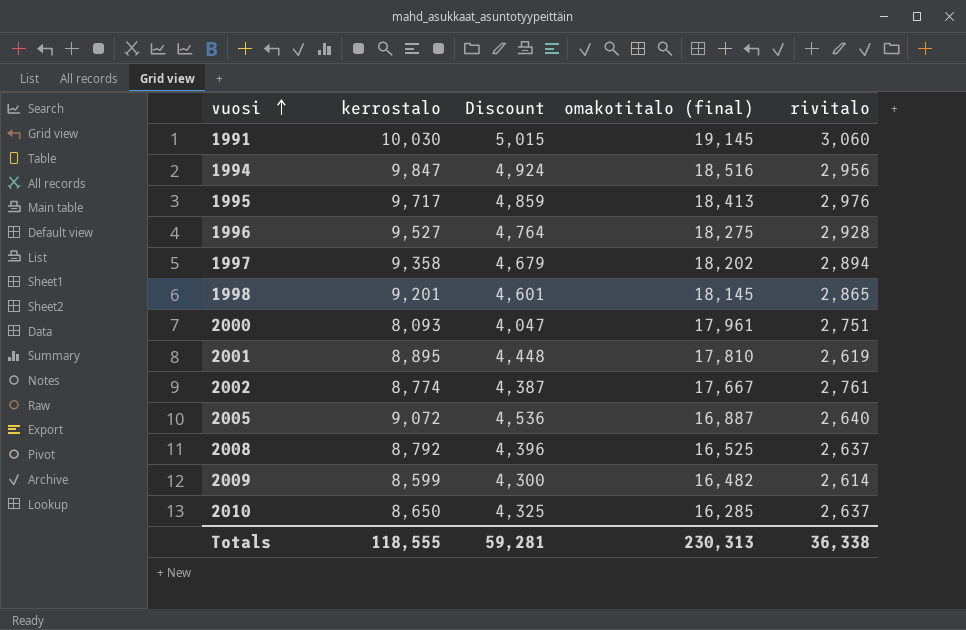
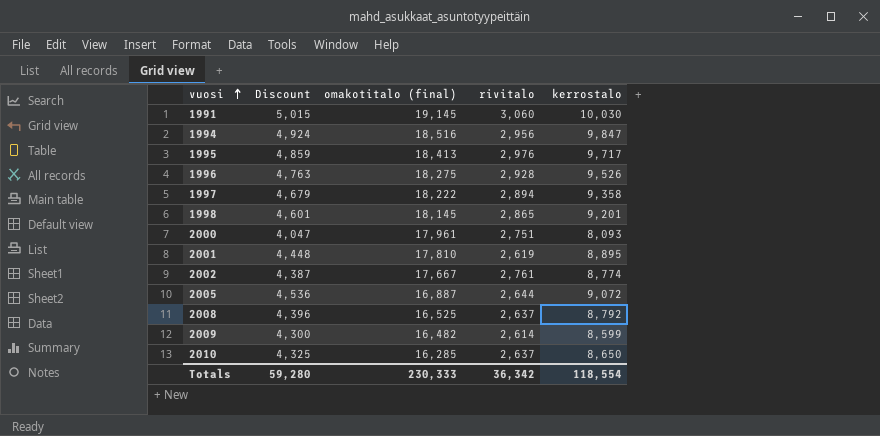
column kerrostalo | position: 2 -> 5
1996 | Discount: 4,764 -> 4,763
1996 | kerrostalo: 9,527 -> 9,526
1997 | omakotitalo (final): 18,202 -> 18,222
2005 | rivitalo: 2,640 -> 2,644
Totals | Discount: 59,281 -> 59,280
Totals | omakotitalo (final): 230,313 -> 230,333
Totals | rivitalo: 36,338 -> 36,342
Totals | kerrostalo: 118,555 -> 118,554

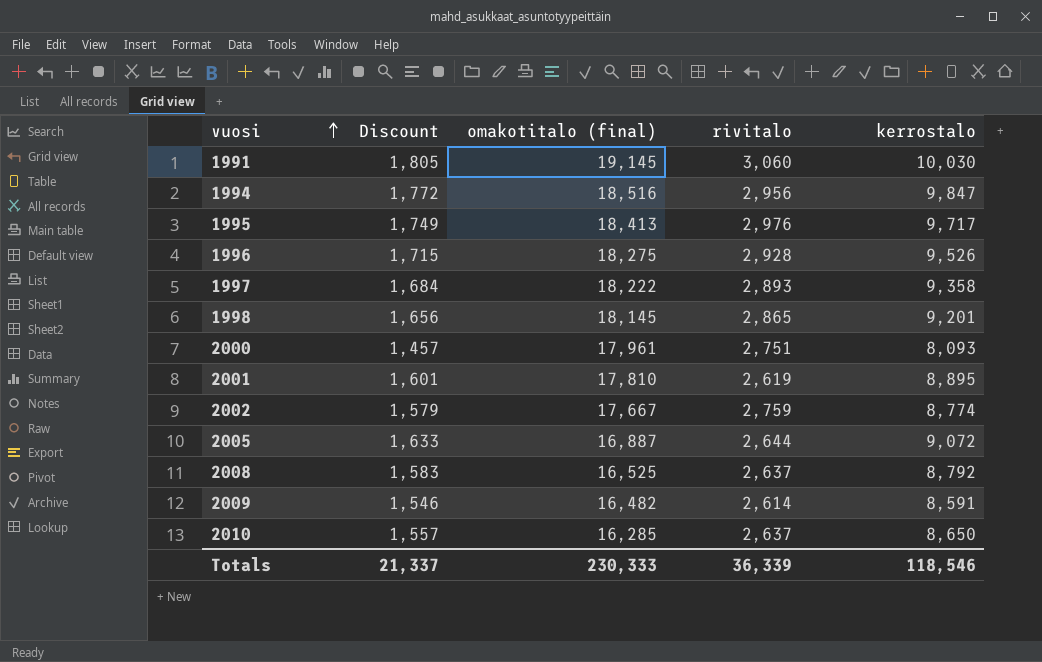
column Discount | formula: [kerrostalo] * 0.5 -> [kerrostalo] * 0.18
1997 | rivitalo: 2,894 -> 2,893
2002 | rivitalo: 2,761 -> 2,759
2009 | kerrostalo: 8,599 -> 8,591
Totals | Discount: 59,280 -> 21,337
Totals | rivitalo: 36,342 -> 36,339
Totals | kerrostalo: 118,554 -> 118,546

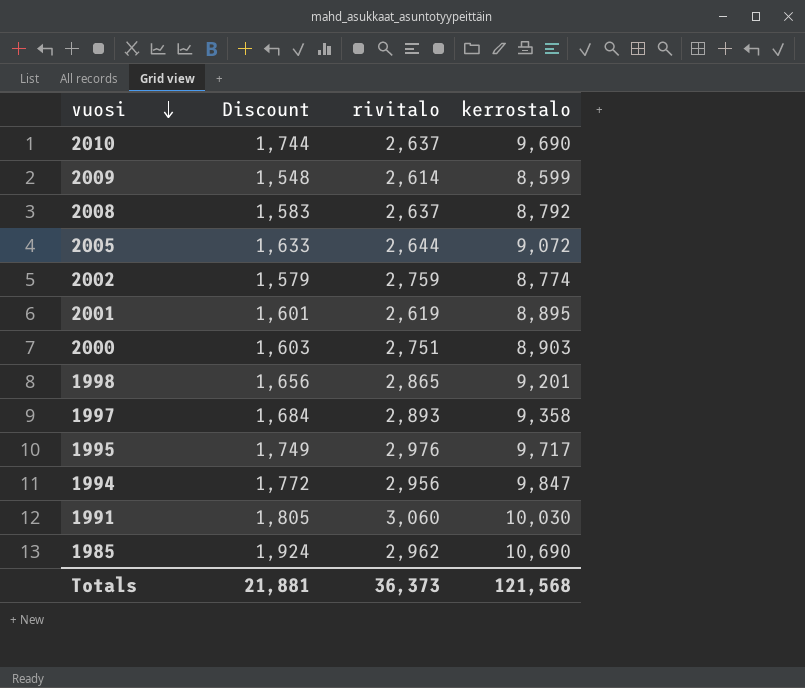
row order: vuosi ascending -> vuosi descending
column omakotitalo (final) | position: 3 -> none
row 1996: 1,715 | 18,275 | 2,928 | 9,526 -> none
2010 | Discount: 1,557 -> 1,744
2010 | kerrostalo: 8,650 -> 9,690
2009 | Discount: 1,546 -> 1,548
2009 | kerrostalo: 8,591 -> 8,599
2000 | Discount: 1,457 -> 1,603
2000 | kerrostalo: 8,093 -> 8,903
row 1985: none -> 1,924 | 2,962 | 10,690
Totals | Discount: 21,337 -> 21,881
Totals | rivitalo: 36,339 -> 36,373
Totals | kerrostalo: 118,546 -> 121,568

